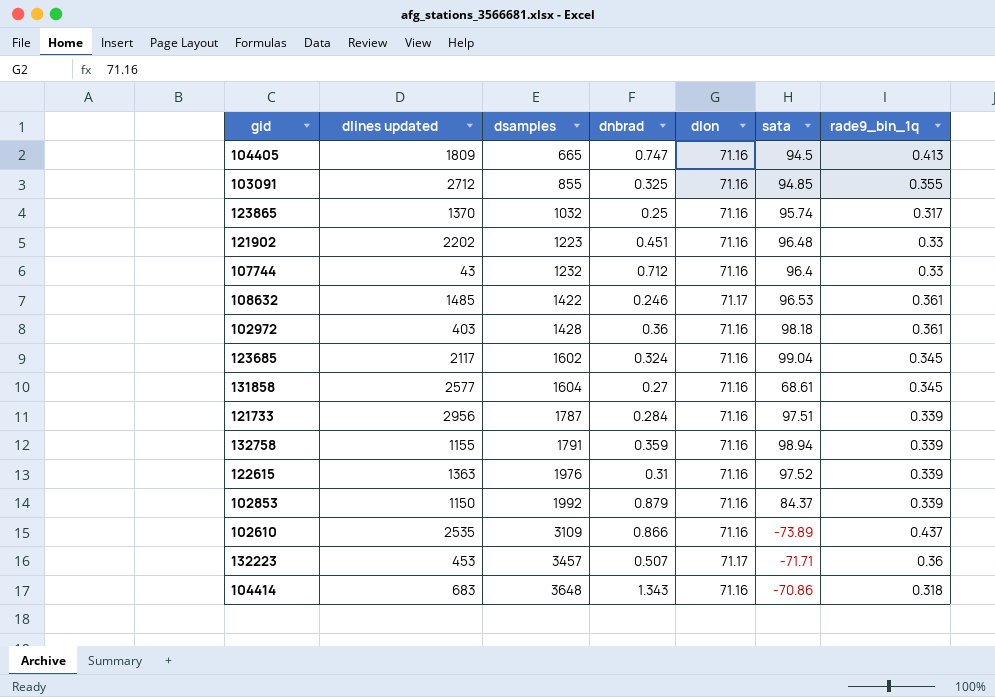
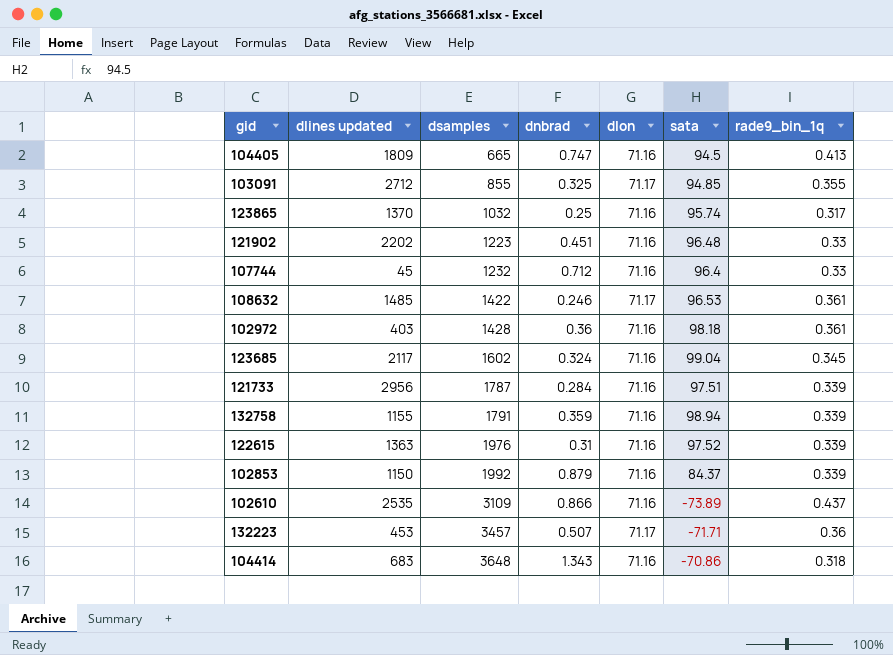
row 131858: 2577 | 1604 | 0.27 | 71.16 | 68.61 | 0.345 -> none
103091 | dlon: 71.16 -> 71.17
107744 | dlines updated: 43 -> 45

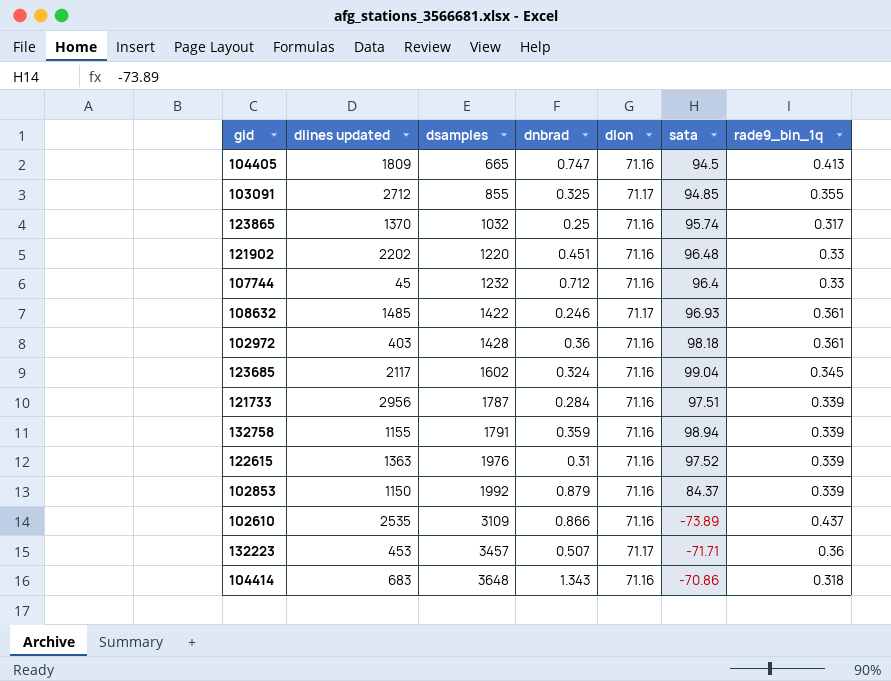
121902 | dsamples: 1223 -> 1220
108632 | sata: 96.53 -> 96.93

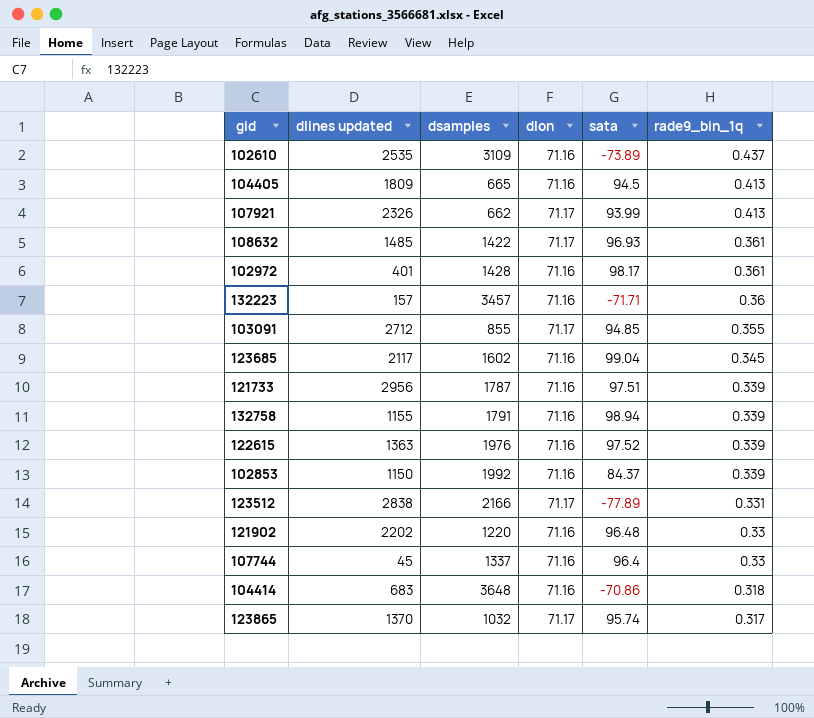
row order: dsamples ascending -> rade9_bin_1q descending
column dnbrad | position: 4 -> none
row 107921: none -> 2326 | 662 | 71.17 | 93.99 | 0.413
102972 | dlines updated: 403 -> 401
102972 | sata: 98.18 -> 98.17
132223 | dlines updated: 453 -> 157
132223 | dlon: 71.17 -> 71.16
row 123512: none -> 2838 | 2166 | 71.17 | -77.89 | 0.331
107744 | dsamples: 1232 -> 1337
123865 | dlon: 71.16 -> 71.17

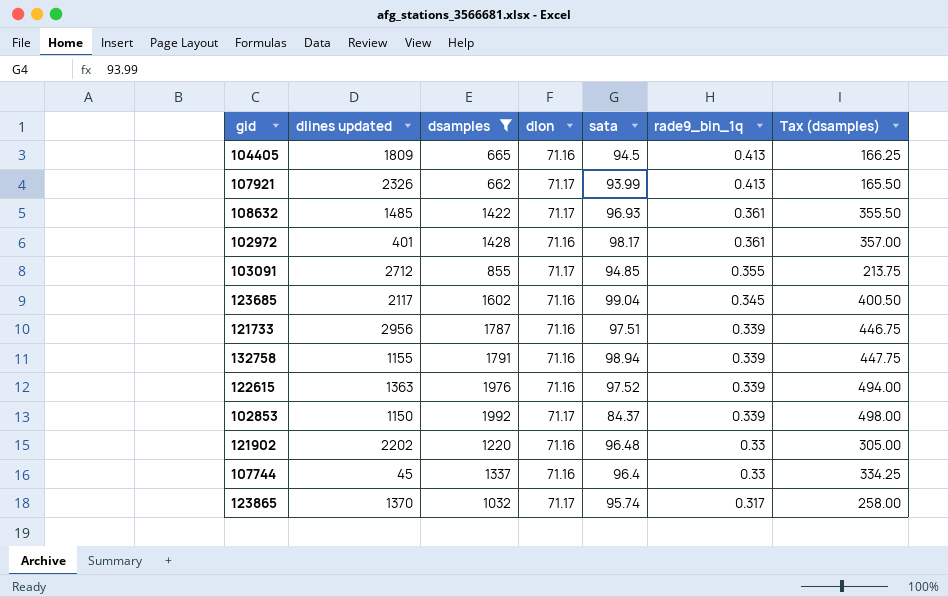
filter: none -> dsamples <= 1992
column Tax (dsamples) | formula: none -> [dsamples] * 0.25
102853 | dlon: 71.16 -> 71.17

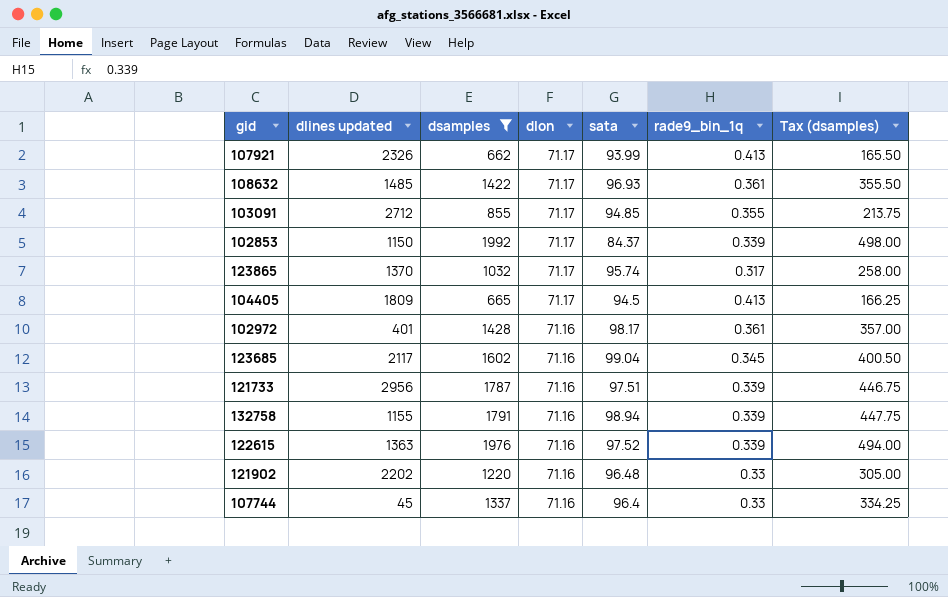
row order: rade9_bin_1q descending -> dlon descending
104405 | dlon: 71.16 -> 71.17

